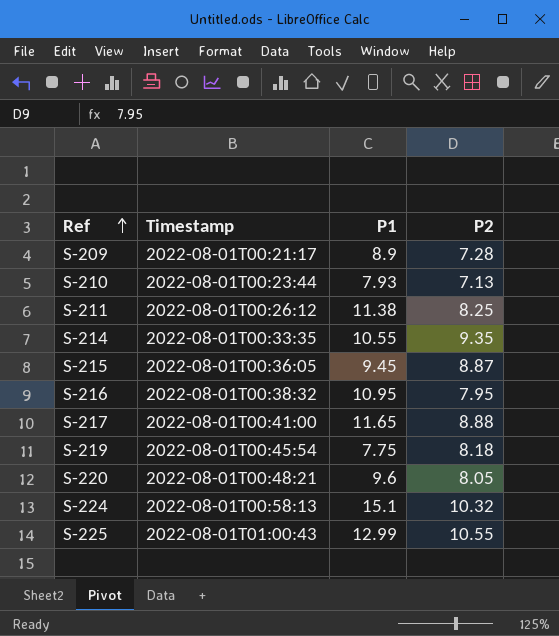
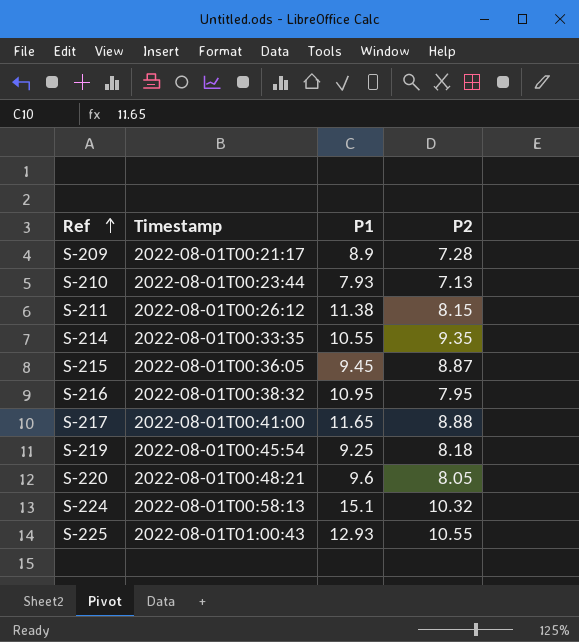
S-211 | P2: 8.25 -> 8.15
S-219 | P1: 7.75 -> 9.25
S-225 | P1: 12.99 -> 12.93

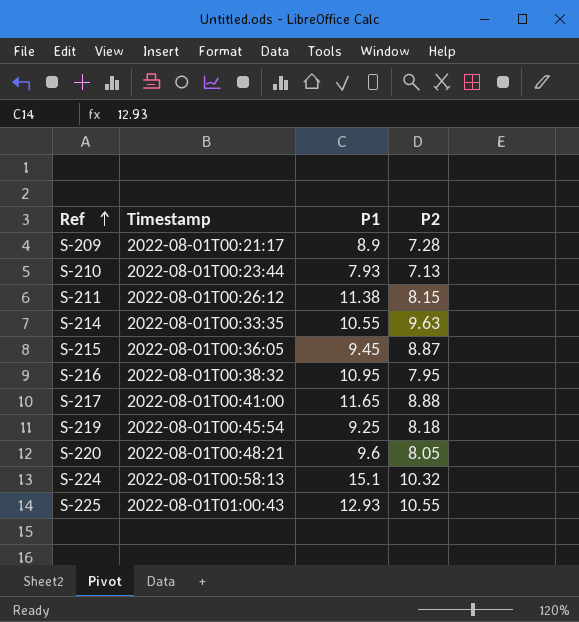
S-214 | P2: 9.35 -> 9.63

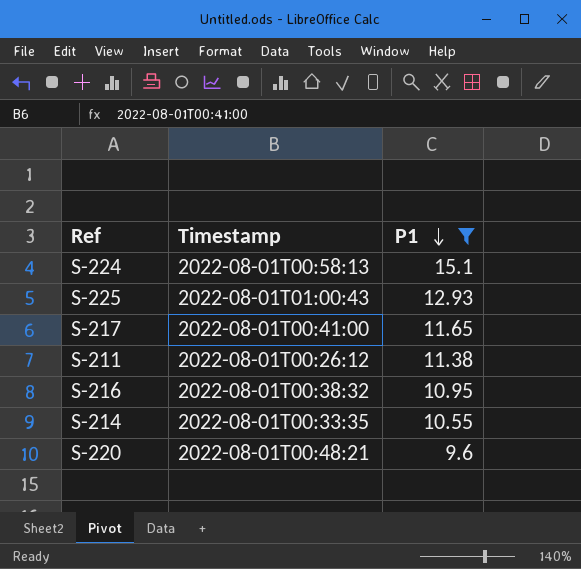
filter: none -> P1 >= 9.6
row order: Ref ascending -> P1 descending
column P2 | position: 4 -> none

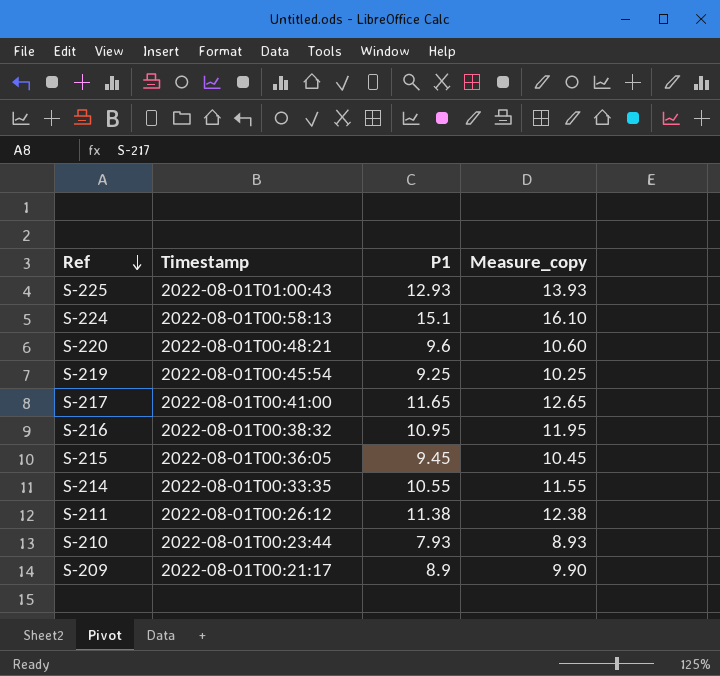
filter: P1 >= 9.6 -> none
row order: P1 descending -> Ref descending
column Measure_copy | formula: none -> [P1] + 1

